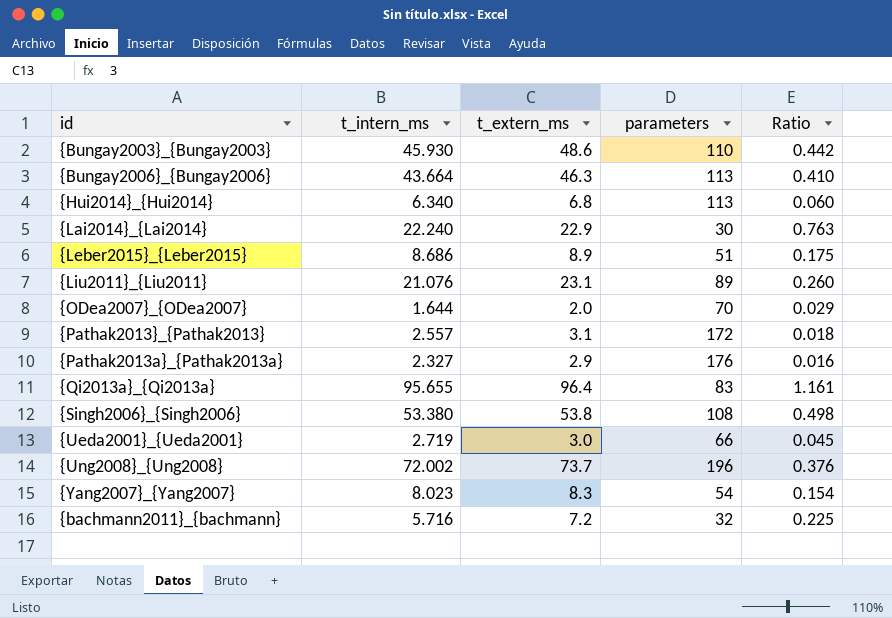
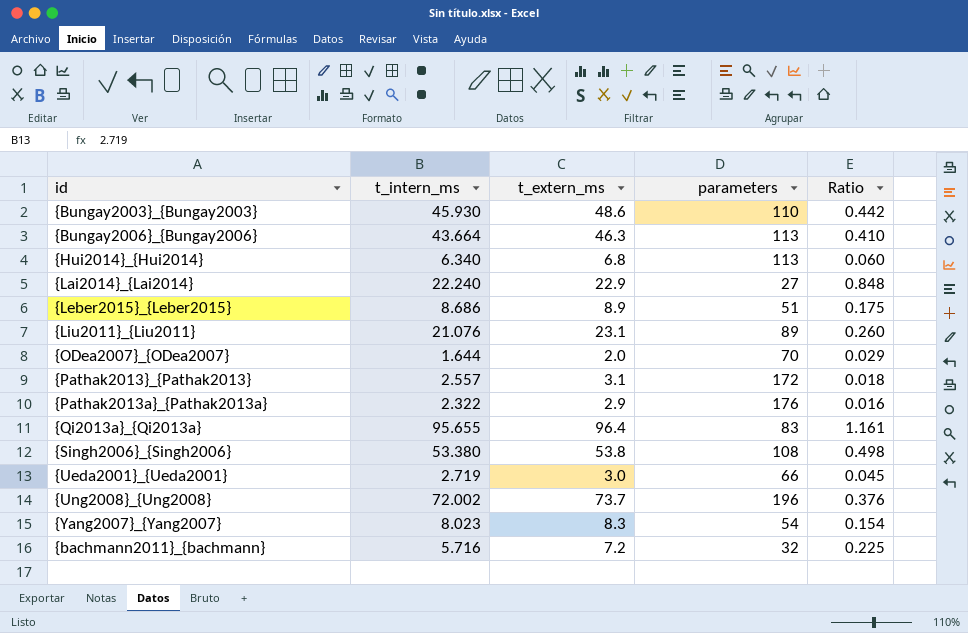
{Lai2014}_{Lai2014} | parameters: 30 -> 27
{Lai2014}_{Lai2014} | Ratio: 0.763 -> 0.848
{Pathak2013a}_{Pathak2013a} | t_intern_ms: 2.327 -> 2.322

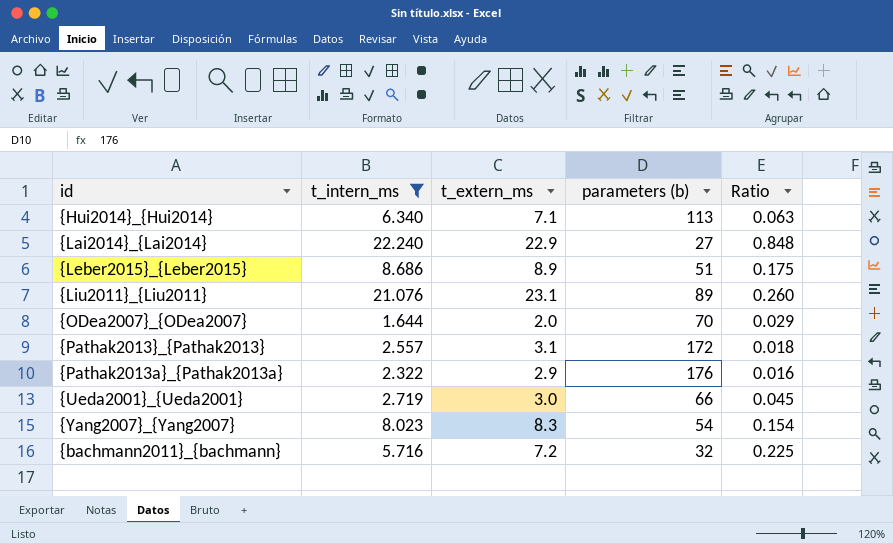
filter: none -> t_intern_ms <= 22.240
column name: parameters -> parameters (b)
{Hui2014}_{Hui2014} | t_extern_ms: 6.8 -> 7.1
{Hui2014}_{Hui2014} | Ratio: 0.060 -> 0.063

